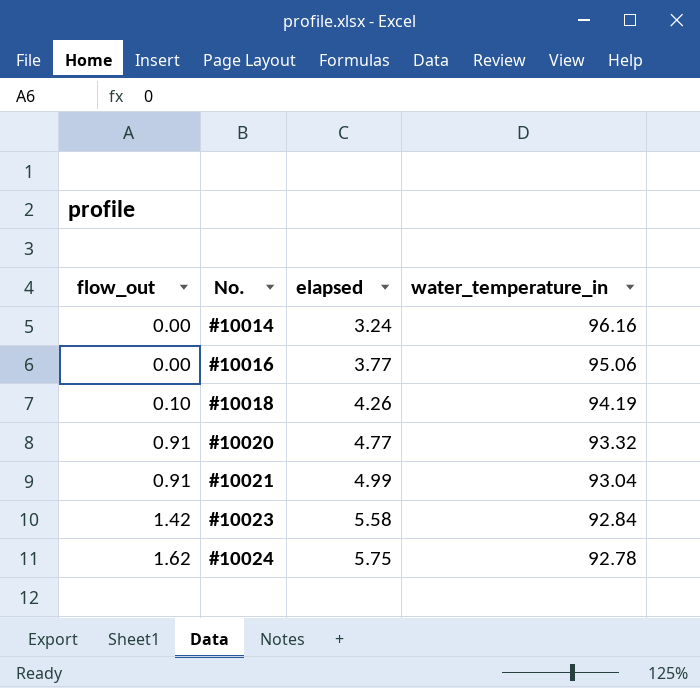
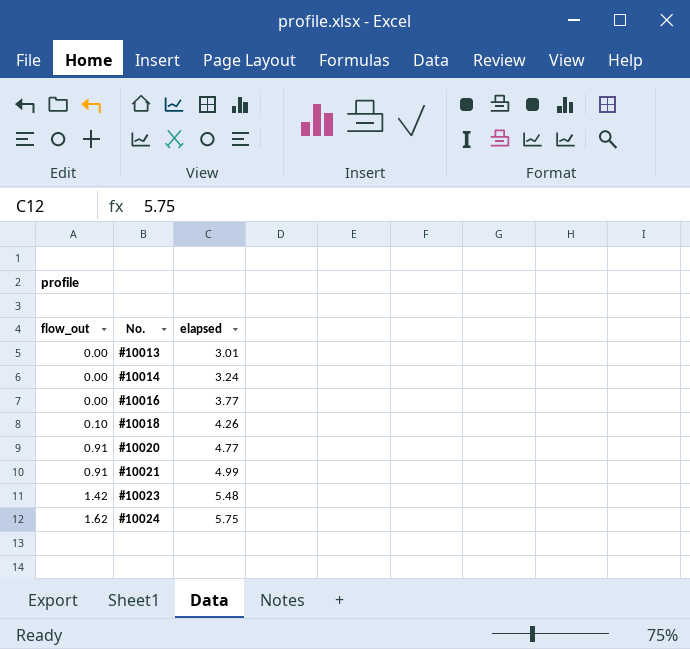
column water_temperature_in | position: 4 -> none
row #10013: none -> 0.00 | 3.01
#10023 | elapsed: 5.58 -> 5.48

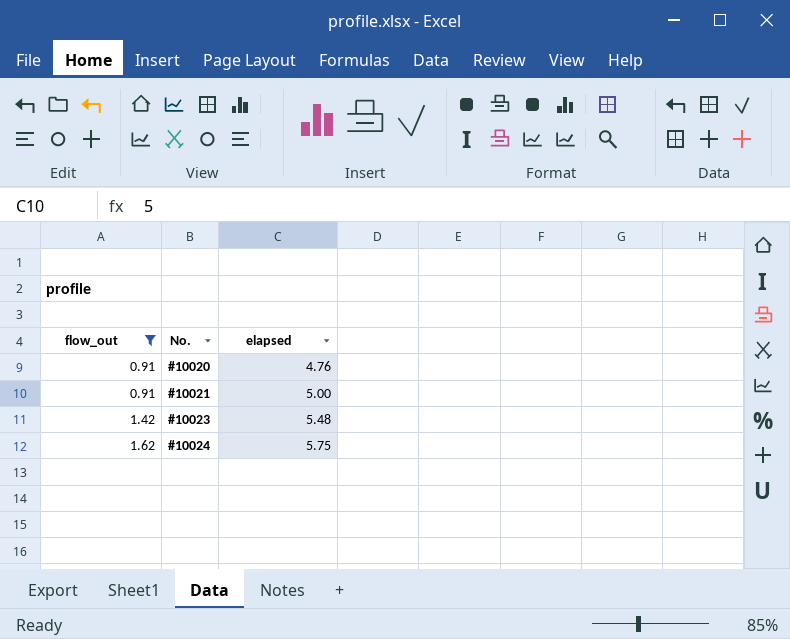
filter: none -> flow_out >= 0.91
#10020 | elapsed: 4.77 -> 4.76
#10021 | elapsed: 4.99 -> 5.00

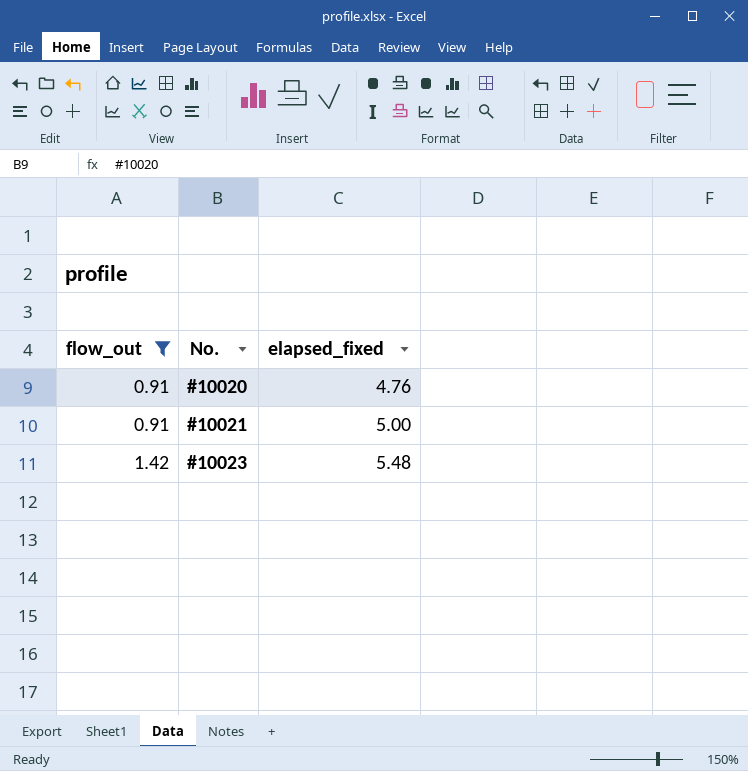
column name: elapsed -> elapsed_fixed
row #10024: 1.62 | 5.75 -> none

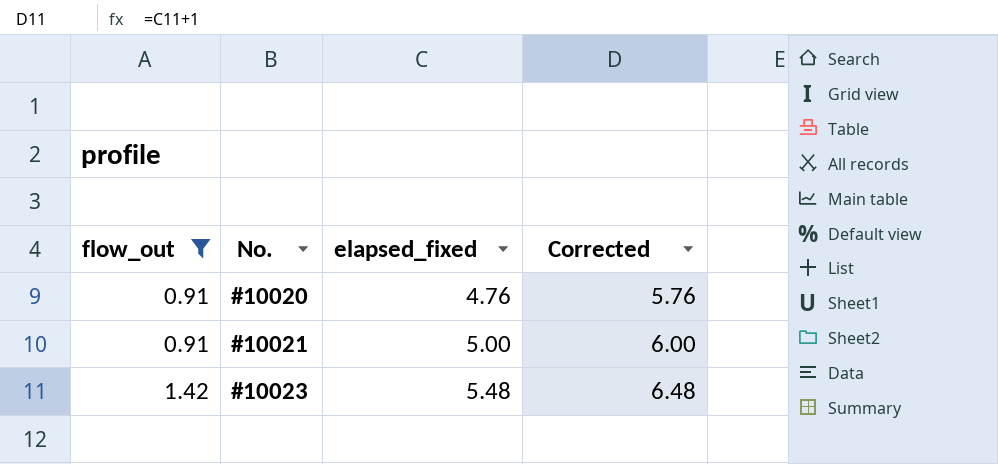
column Corrected | formula: none -> [elapsed_fixed] + 1

